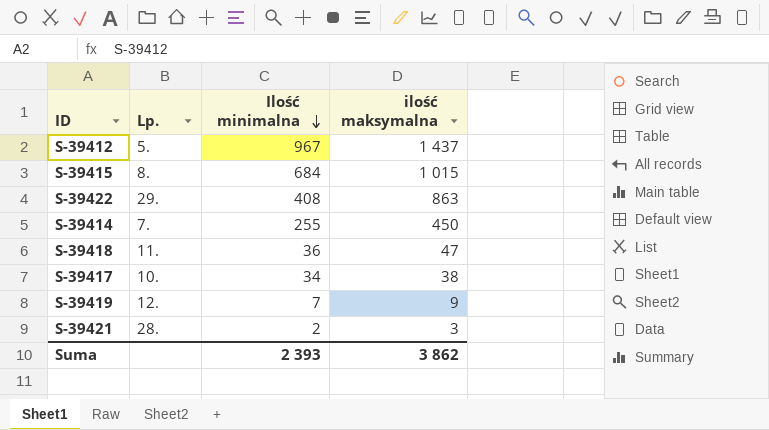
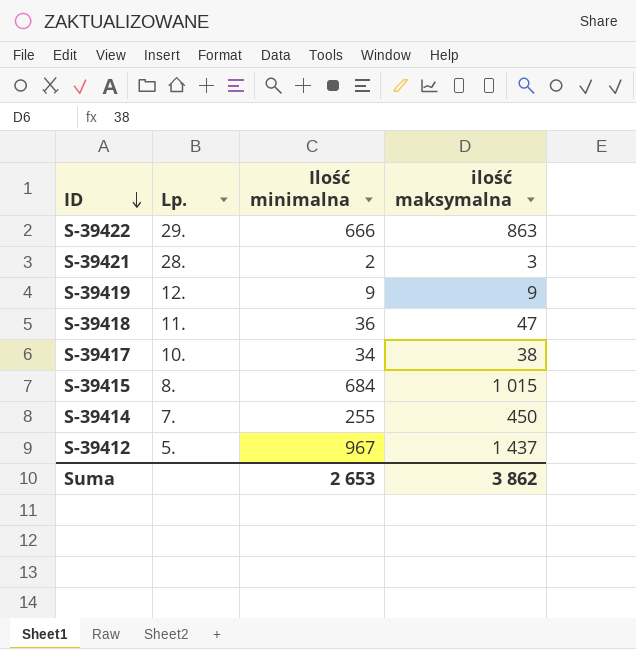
row order: Ilość minimalna descending -> ID descending
S-39422 | Ilość minimalna: 408 -> 666
S-39419 | Ilość minimalna: 7 -> 9
Suma | Ilość minimalna: 2 393 -> 2 653

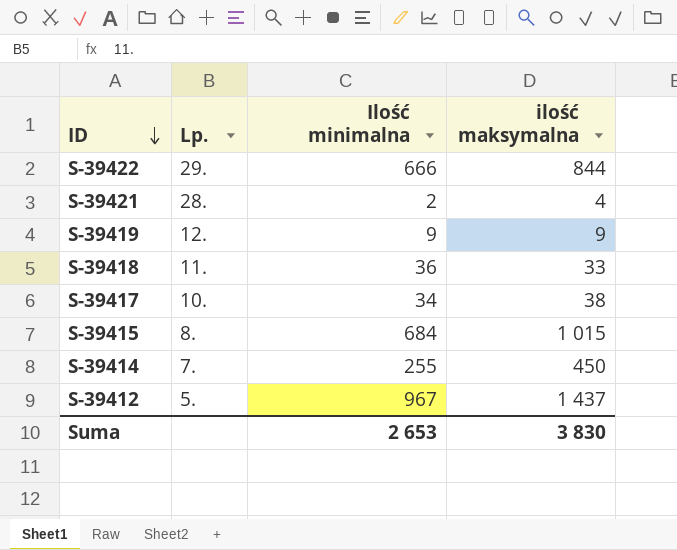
S-39422 | ilość maksymalna: 863 -> 844
S-39421 | ilość maksymalna: 3 -> 4
S-39418 | ilość maksymalna: 47 -> 33
Suma | ilość maksymalna: 3 862 -> 3 830

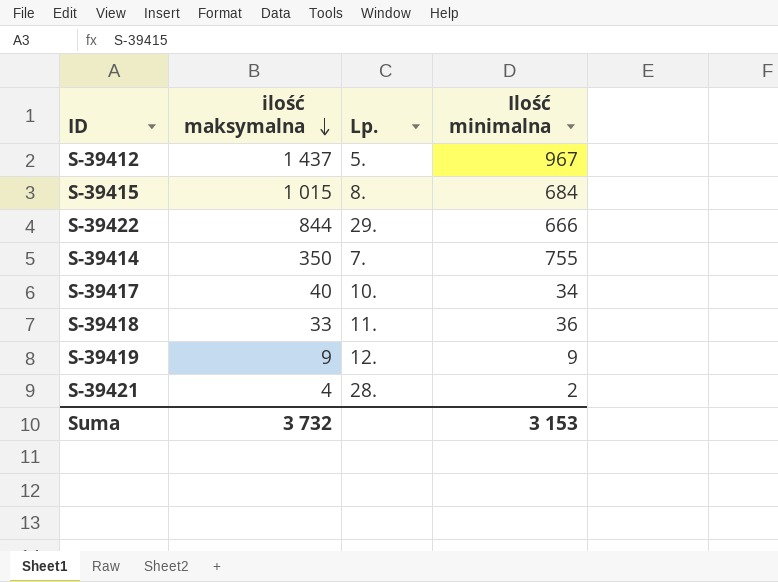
row order: ID descending -> ilość maksymalna descending
column ilość maksymalna | position: 4 -> 2
S-39414 | ilość maksymalna: 450 -> 350
S-39414 | Ilość minimalna: 255 -> 755
S-39417 | ilość maksymalna: 38 -> 40
Suma | ilość maksymalna: 3 830 -> 3 732
Suma | Ilość minimalna: 2 653 -> 3 153

